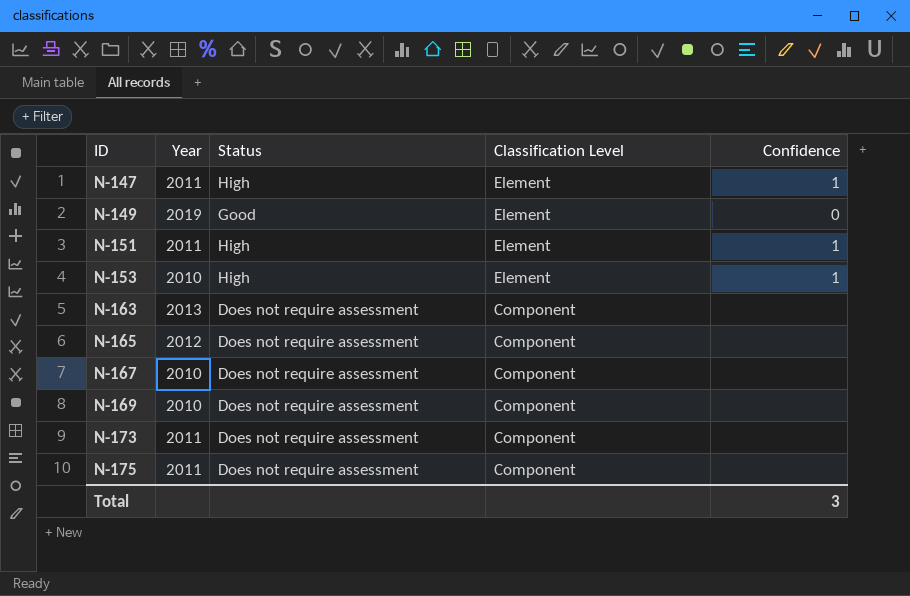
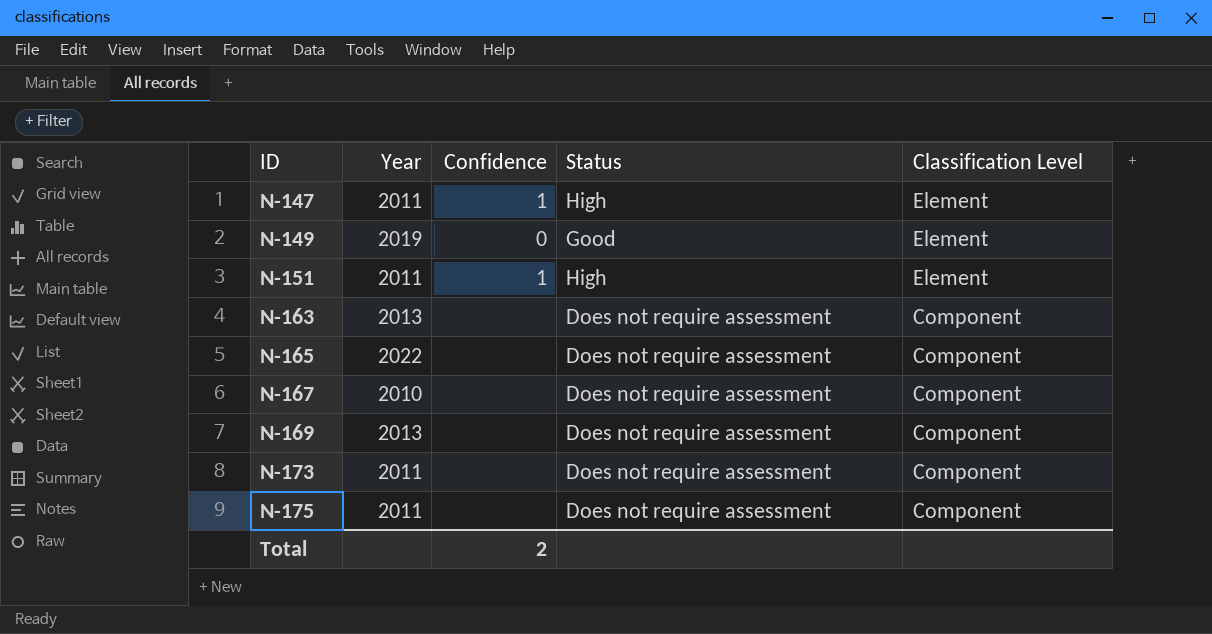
column Confidence | position: 5 -> 3
row N-153: 2010 | High | Element | 1 -> none
N-165 | Year: 2012 -> 2022
N-169 | Year: 2010 -> 2013
Total | Confidence: 3 -> 2

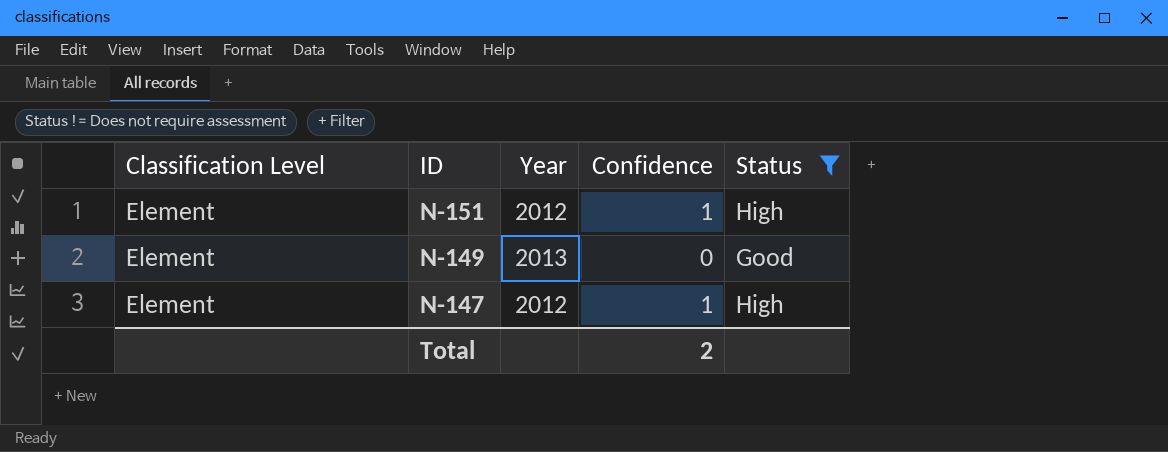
filter: none -> Status != Does not require assessment
row order: ID ascending -> ID descending
column Classification Level | position: 5 -> 1
N-151 | Year: 2011 -> 2012
N-149 | Year: 2019 -> 2013
N-147 | Year: 2011 -> 2012

